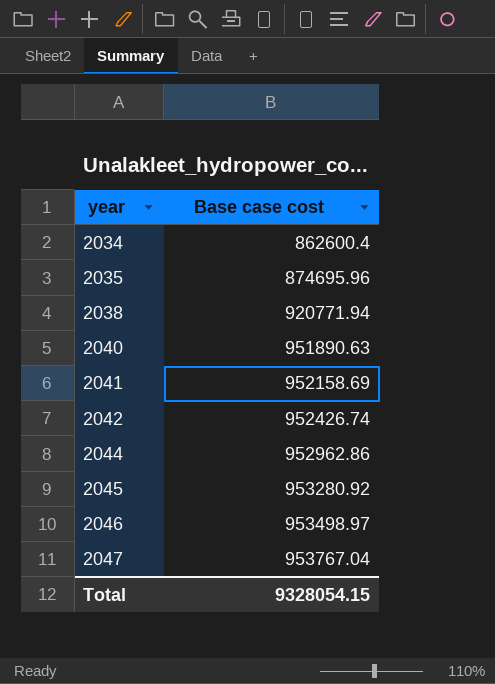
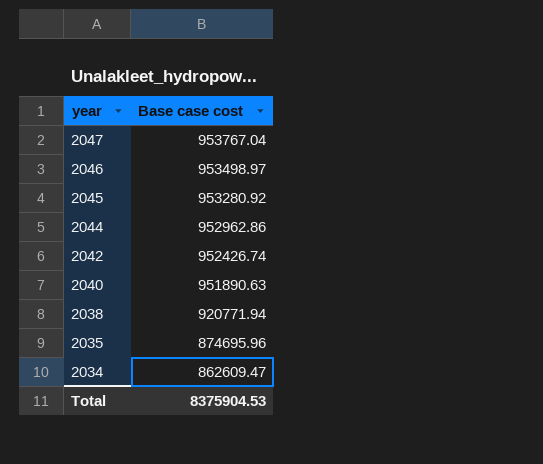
row order: year ascending -> year descending
row 2041: 952158.69 -> none
2034 | Base case cost: 862600.4 -> 862609.47
Total | Base case cost: 9328054.15 -> 8375904.53

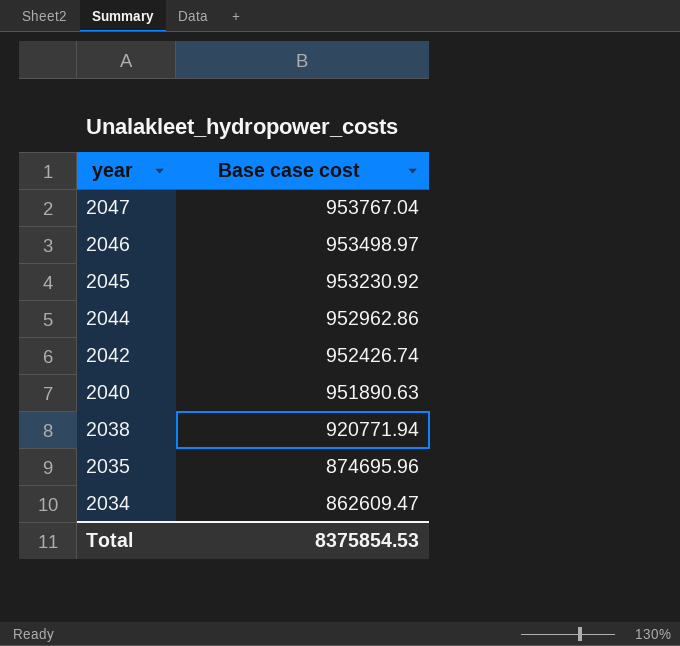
2045 | Base case cost: 953280.92 -> 953230.92
Total | Base case cost: 8375904.53 -> 8375854.53

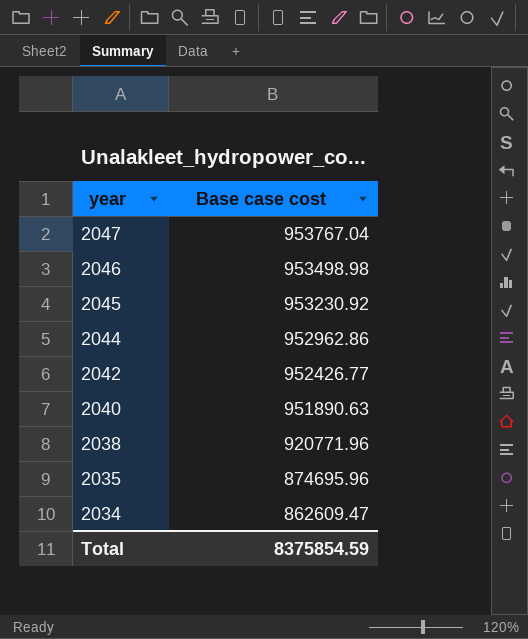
2046 | Base case cost: 953498.97 -> 953498.98
2042 | Base case cost: 952426.74 -> 952426.77
2038 | Base case cost: 920771.94 -> 920771.96
Total | Base case cost: 8375854.53 -> 8375854.59

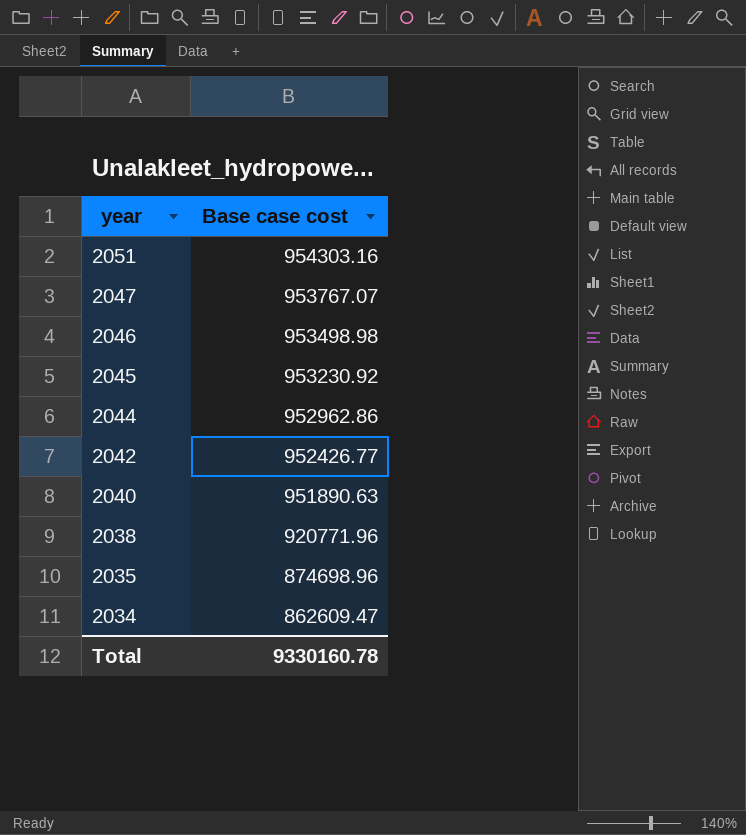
row 2051: none -> 954303.16
2047 | Base case cost: 953767.04 -> 953767.07
2035 | Base case cost: 874695.96 -> 874698.96
Total | Base case cost: 8375854.59 -> 9330160.78

